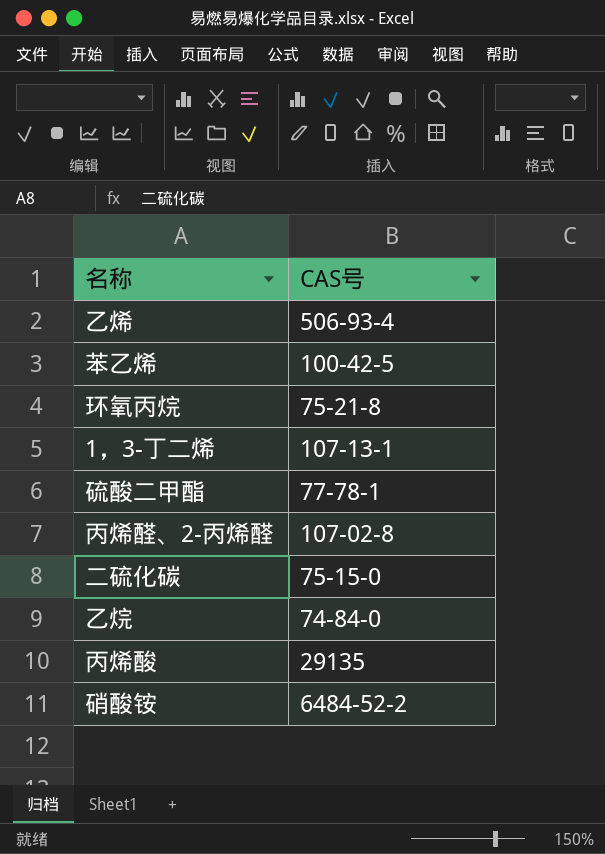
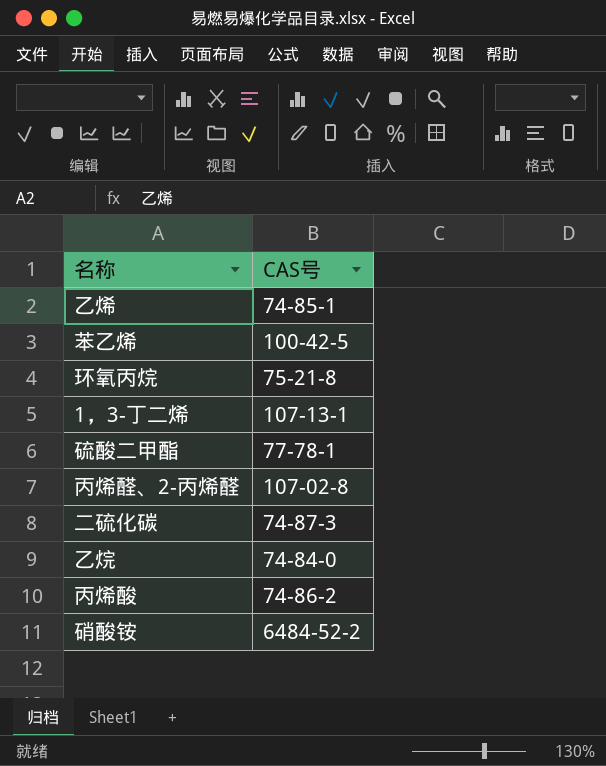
乙烯 | CAS号: 506-93-4 -> 74-85-1
二硫化碳 | CAS号: 75-15-0 -> 74-87-3
丙烯酸 | CAS号: 29135 -> 74-86-2

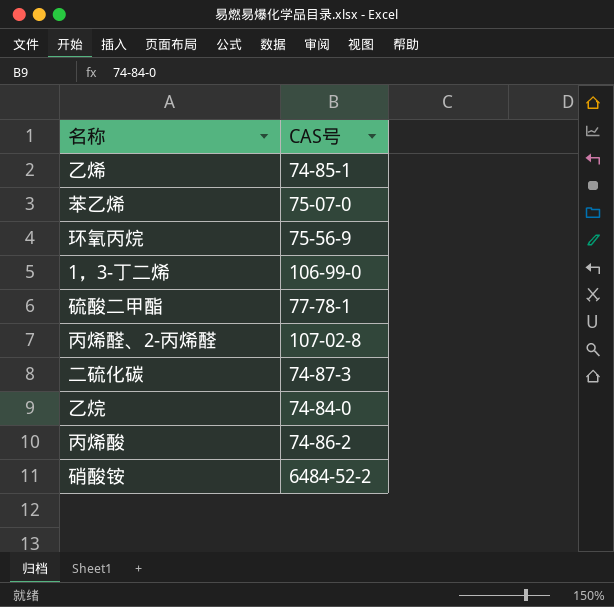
苯乙烯 | CAS号: 100-42-5 -> 75-07-0
环氧丙烷 | CAS号: 75-21-8 -> 75-56-9
1，3-丁二烯 | CAS号: 107-13-1 -> 106-99-0

